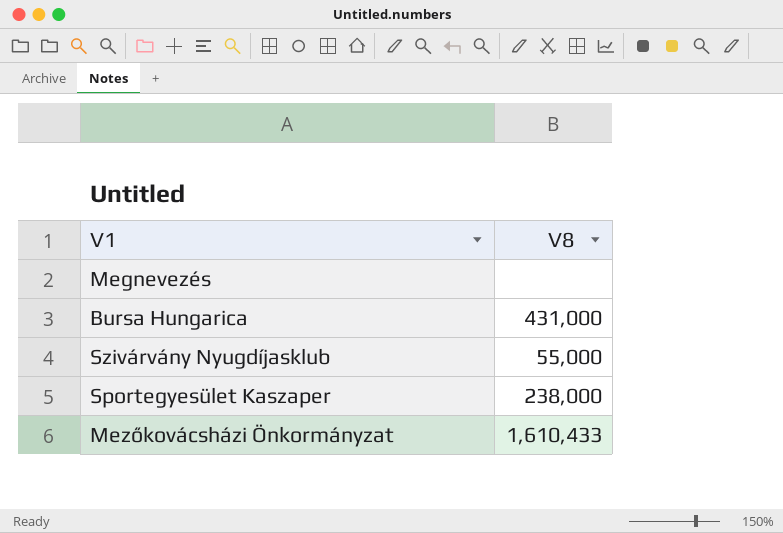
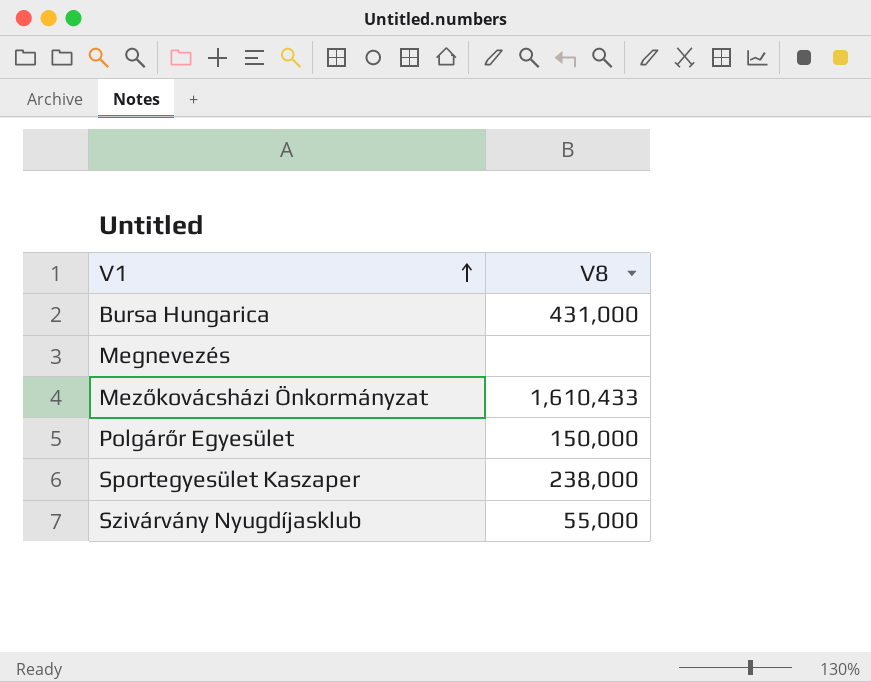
row order: none -> V1 ascending
row Polgárőr Egyesület: none -> 150,000

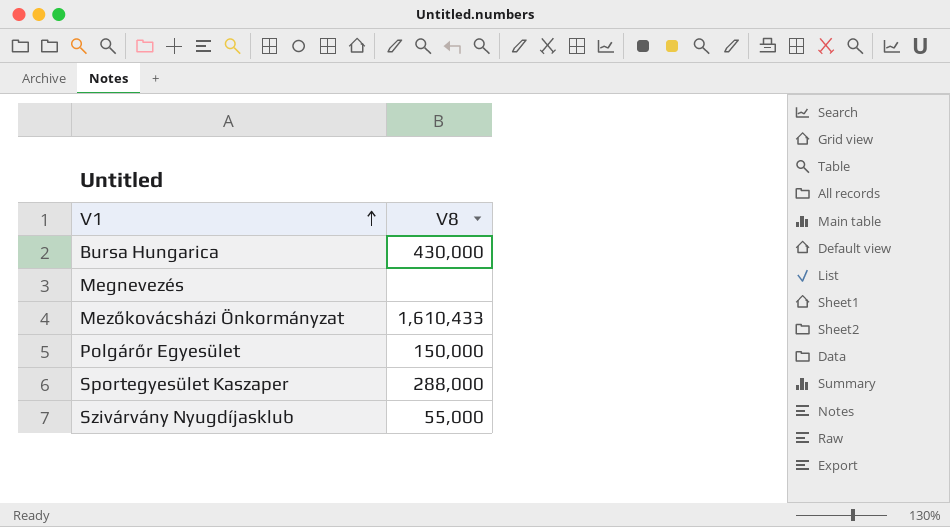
Bursa Hungarica | V8: 431,000 -> 430,000
Sportegyesület Kaszaper | V8: 238,000 -> 288,000

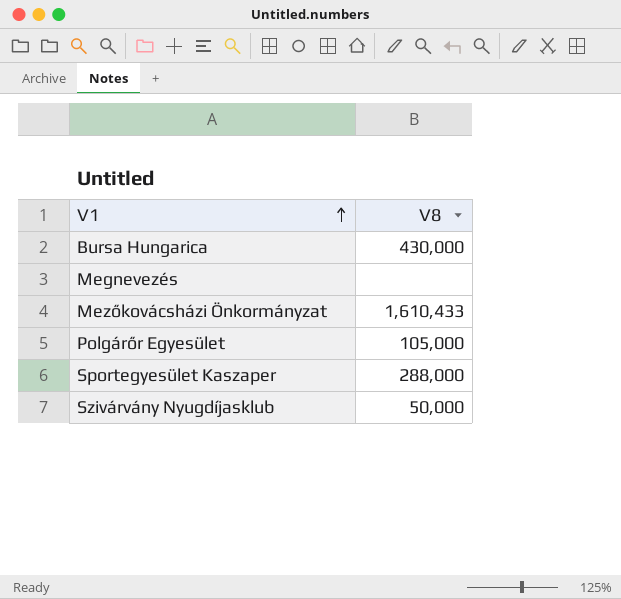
Polgárőr Egyesület | V8: 150,000 -> 105,000
Szivárvány Nyugdíjasklub | V8: 55,000 -> 50,000

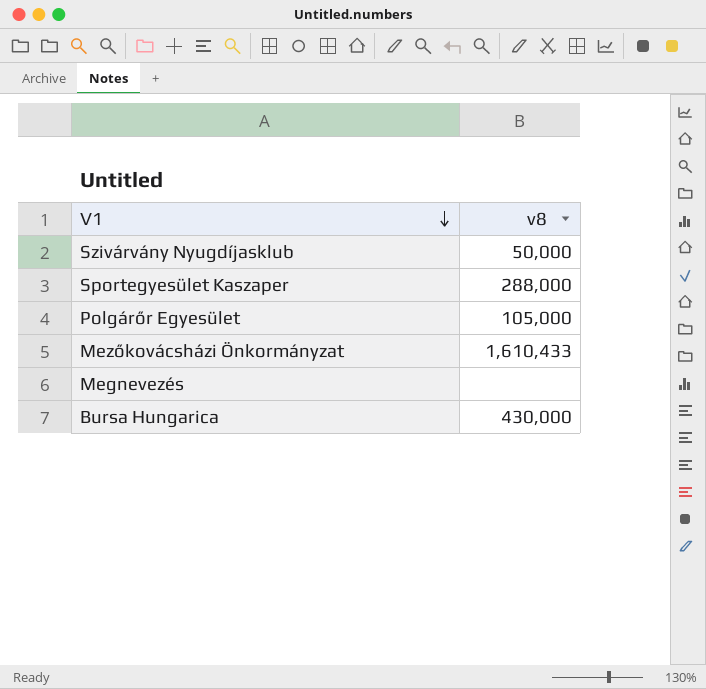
row order: V1 ascending -> V1 descending
column name: V8 -> v8

